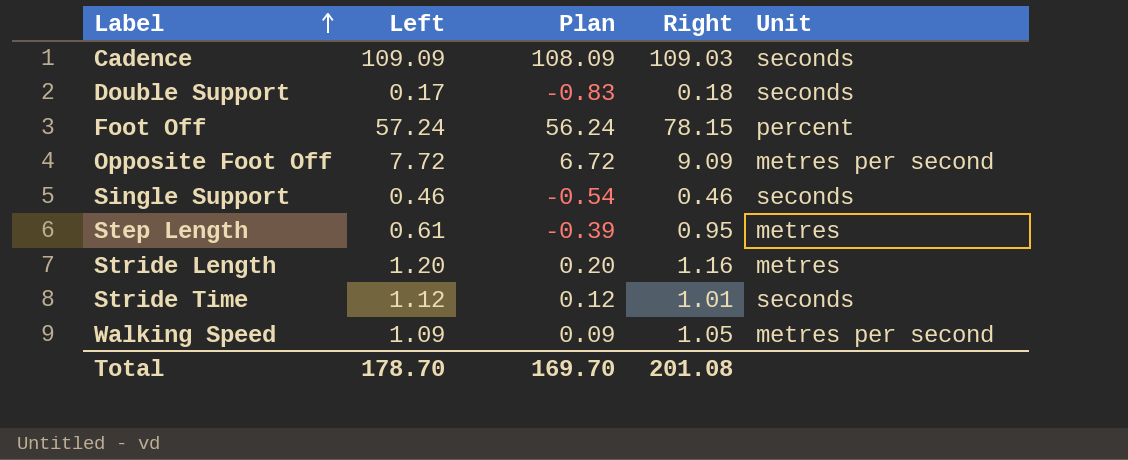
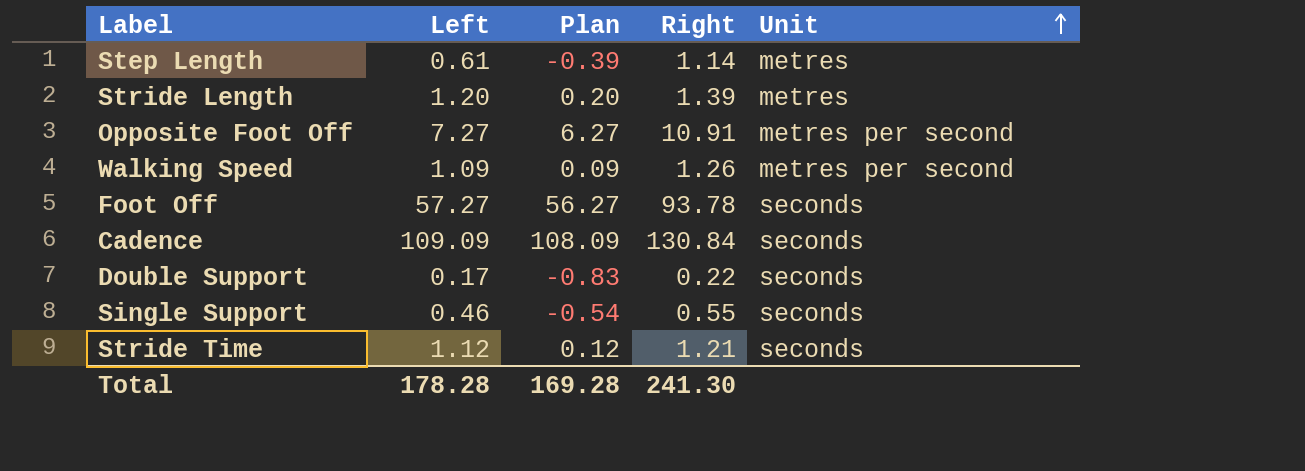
row order: Label ascending -> Unit ascending
Step Length | Right: 0.95 -> 1.14
Stride Length | Right: 1.16 -> 1.39
Opposite Foot Off | Left: 7.72 -> 7.27
Opposite Foot Off | Plan: 6.72 -> 6.27
Opposite Foot Off | Right: 9.09 -> 10.91
Walking Speed | Right: 1.05 -> 1.26
Foot Off | Left: 57.24 -> 57.27
Foot Off | Plan: 56.24 -> 56.27
Foot Off | Right: 78.15 -> 93.78
Foot Off | Unit: percent -> seconds
Cadence | Right: 109.03 -> 130.84
Double Support | Right: 0.18 -> 0.22
Single Support | Right: 0.46 -> 0.55
Stride Time | Right: 1.01 -> 1.21
Total | Left: 178.70 -> 178.28
Total | Plan: 169.70 -> 169.28
Total | Right: 201.08 -> 241.30

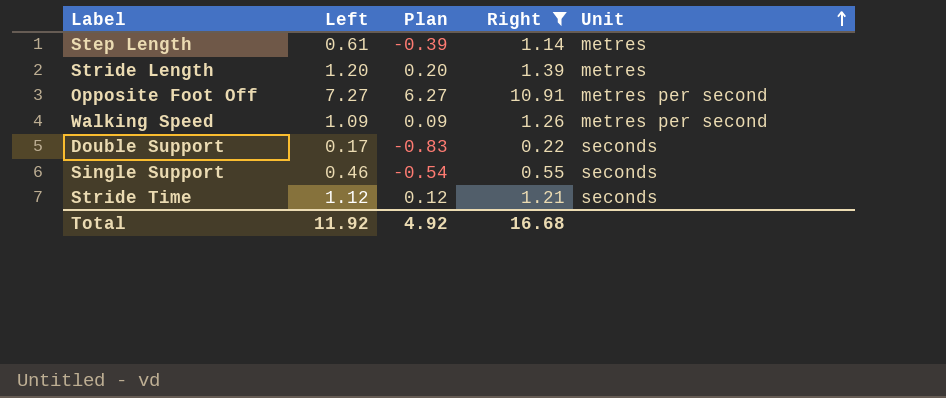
filter: none -> Right <= 10.91
Total | Left: 178.28 -> 11.92
Total | Plan: 169.28 -> 4.92
Total | Right: 241.30 -> 16.68

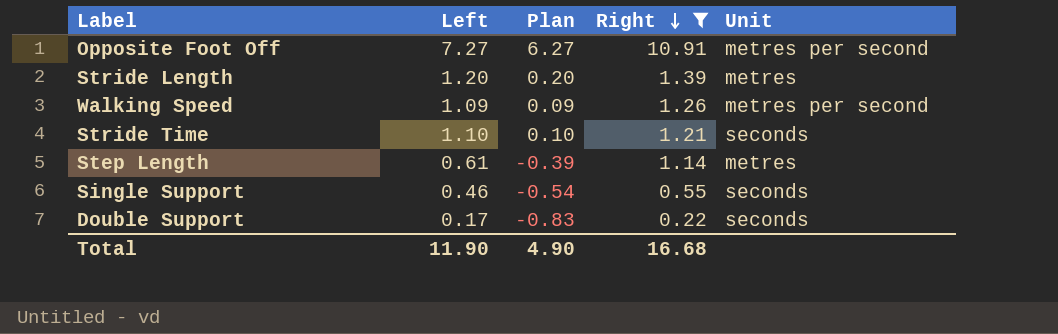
row order: Unit ascending -> Right descending
Stride Time | Left: 1.12 -> 1.10
Stride Time | Plan: 0.12 -> 0.10
Total | Left: 11.92 -> 11.90
Total | Plan: 4.92 -> 4.90

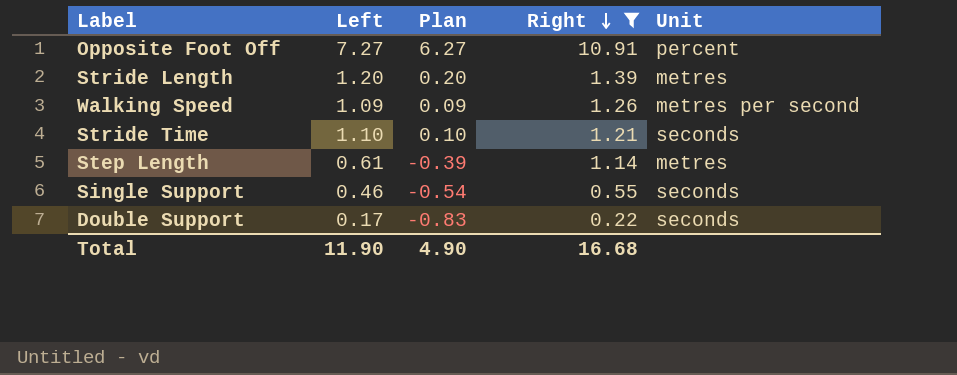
Opposite Foot Off | Unit: metres per second -> percent

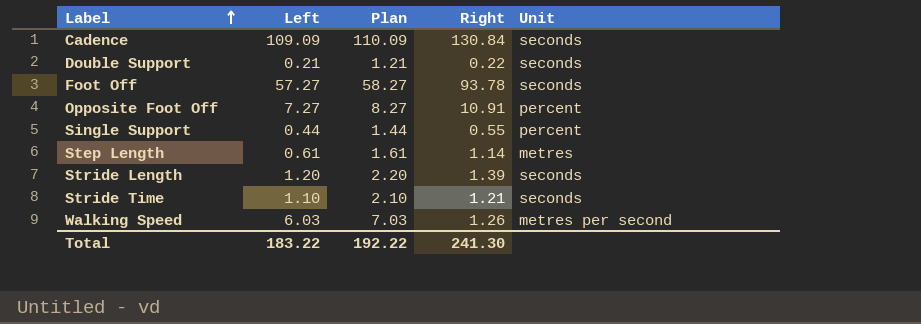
filter: Right <= 10.91 -> none
row order: Right descending -> Label ascending
column Plan | formula: [Left] - 1 -> [Left] + 1
Double Support | Left: 0.17 -> 0.21
Single Support | Left: 0.46 -> 0.44
Single Support | Unit: seconds -> percent
Stride Length | Unit: metres -> seconds
Walking Speed | Left: 1.09 -> 6.03
Total | Left: 11.90 -> 183.22
Total | Plan: 4.90 -> 192.22
Total | Right: 16.68 -> 241.30

